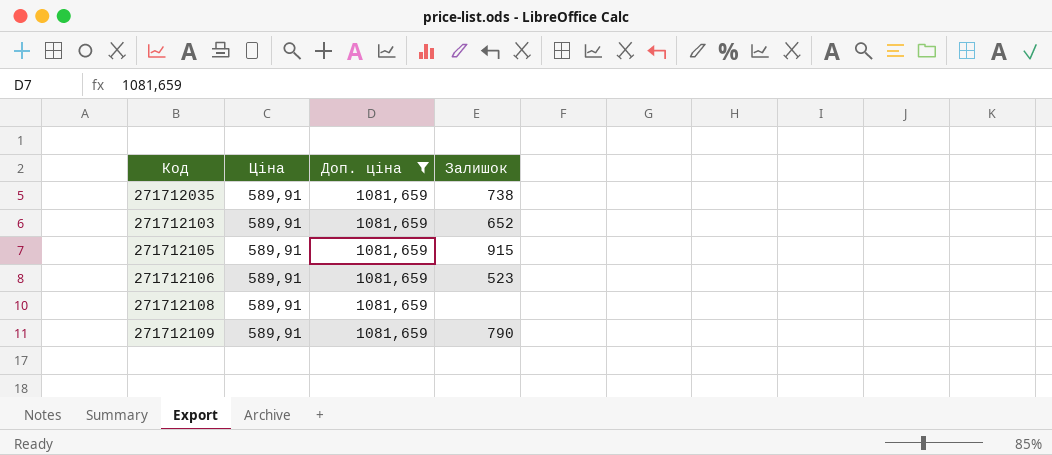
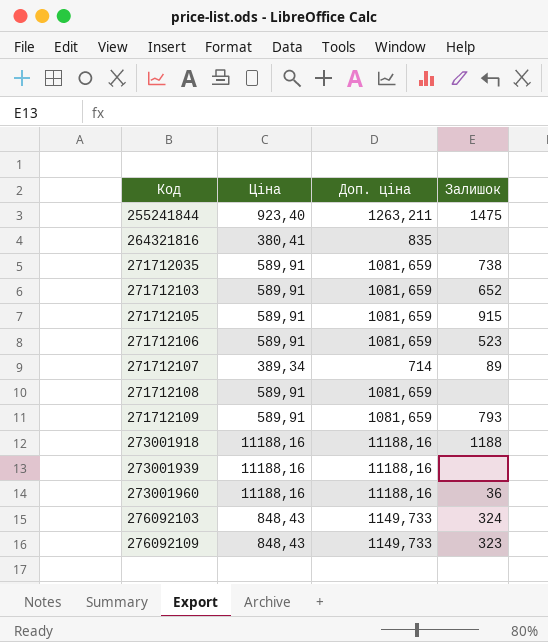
filter: Доп. ціна = 1081,659 -> none
271712109 | Залишок: 790 -> 793

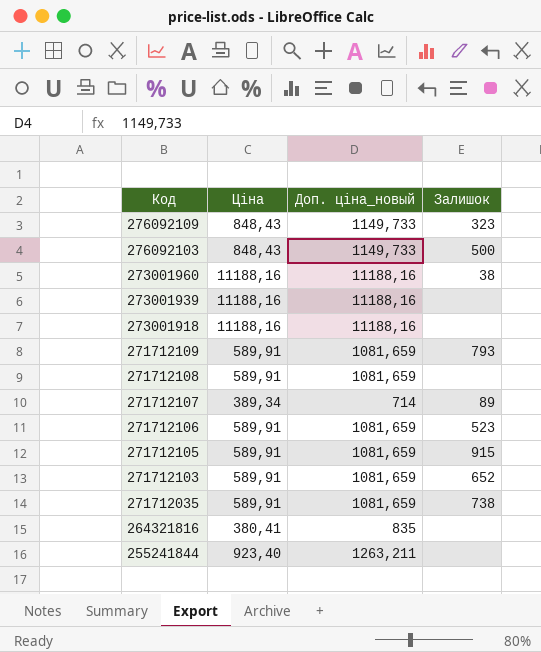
row order: Код ascending -> Код descending
column name: Доп. ціна -> Доп. ціна_новый
276092103 | Залишок: 324 -> 500
273001960 | Залишок: 36 -> 38
273001918 | Залишок: 1188 -> none
255241844 | Залишок: 1475 -> none

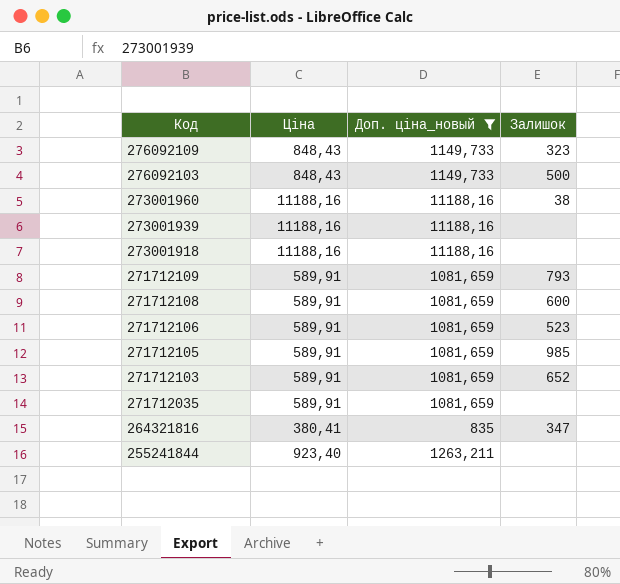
filter: none -> Доп. ціна_новый != 714
271712108 | Залишок: none -> 600
271712105 | Залишок: 915 -> 985
271712035 | Залишок: 738 -> none
264321816 | Залишок: none -> 347

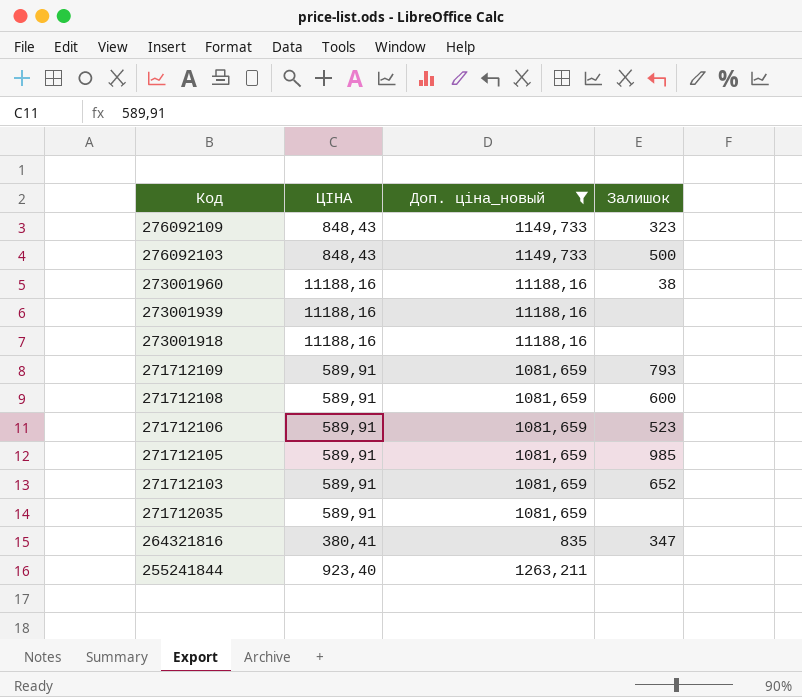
column name: Ціна -> ЦІНА

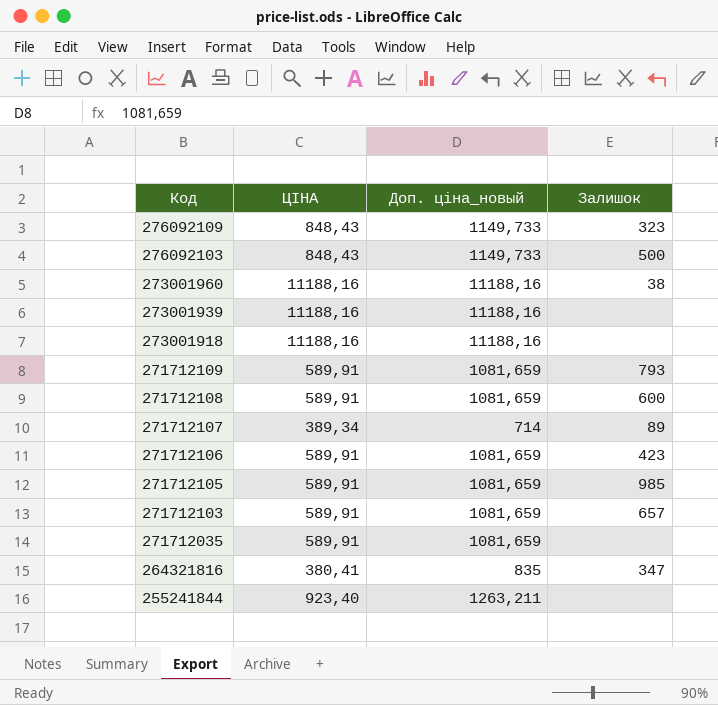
filter: Доп. ціна_новый != 714 -> none
271712106 | Залишок: 523 -> 423
271712103 | Залишок: 652 -> 657

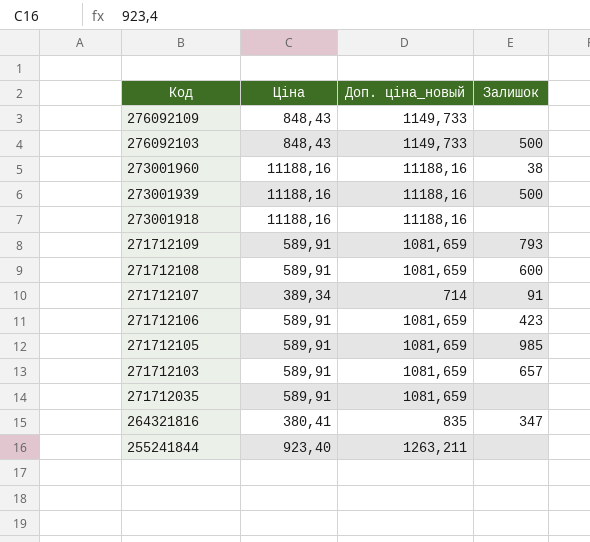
column name: ЦІНА -> Ціна
276092109 | Залишок: 323 -> none
273001939 | Залишок: none -> 500
271712107 | Залишок: 89 -> 91

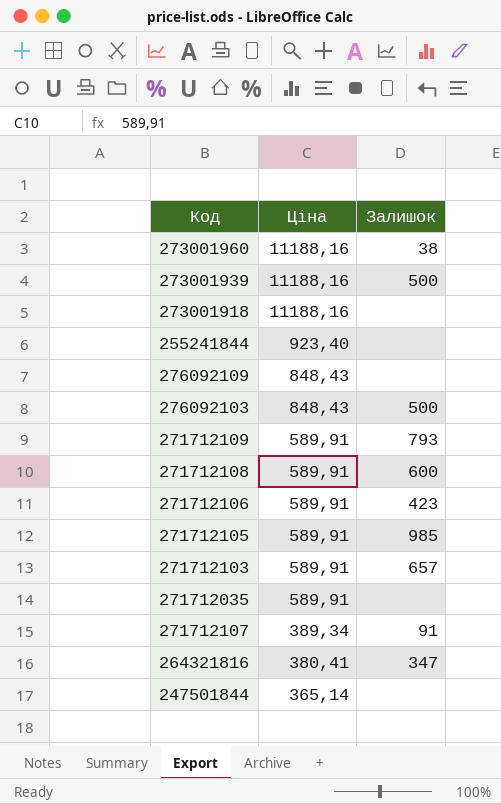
row order: Код descending -> Ціна descending
column Доп. ціна_новый | position: 3 -> none
row 247501844: none -> 365,14 | none

